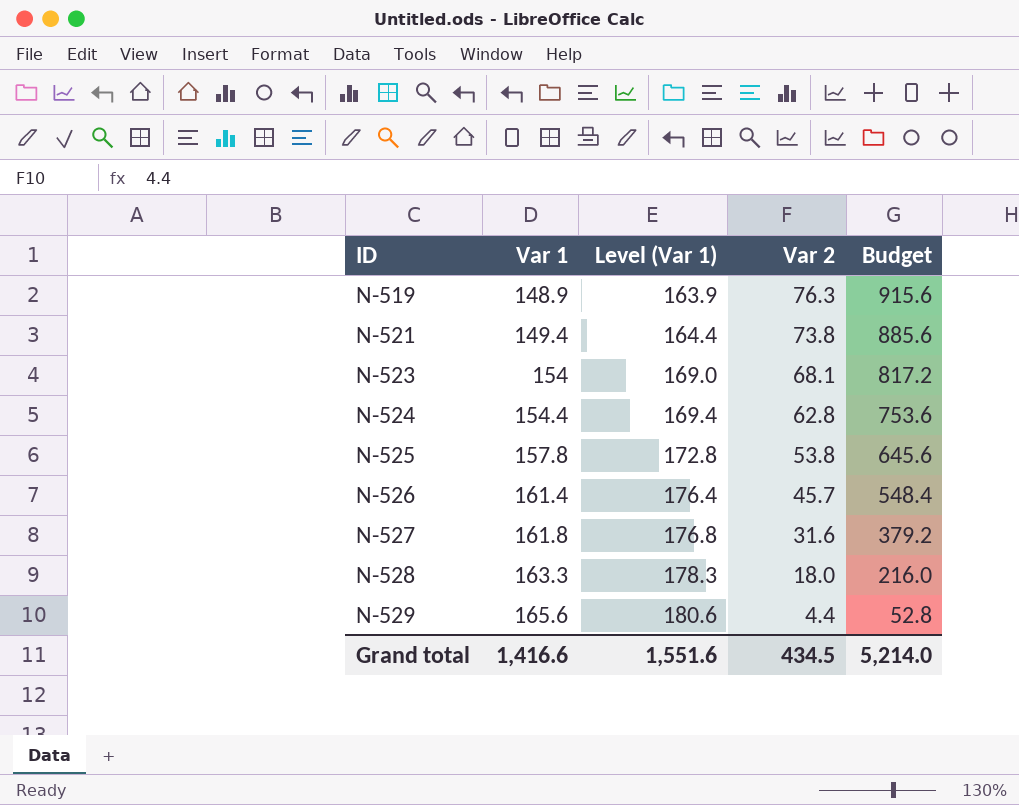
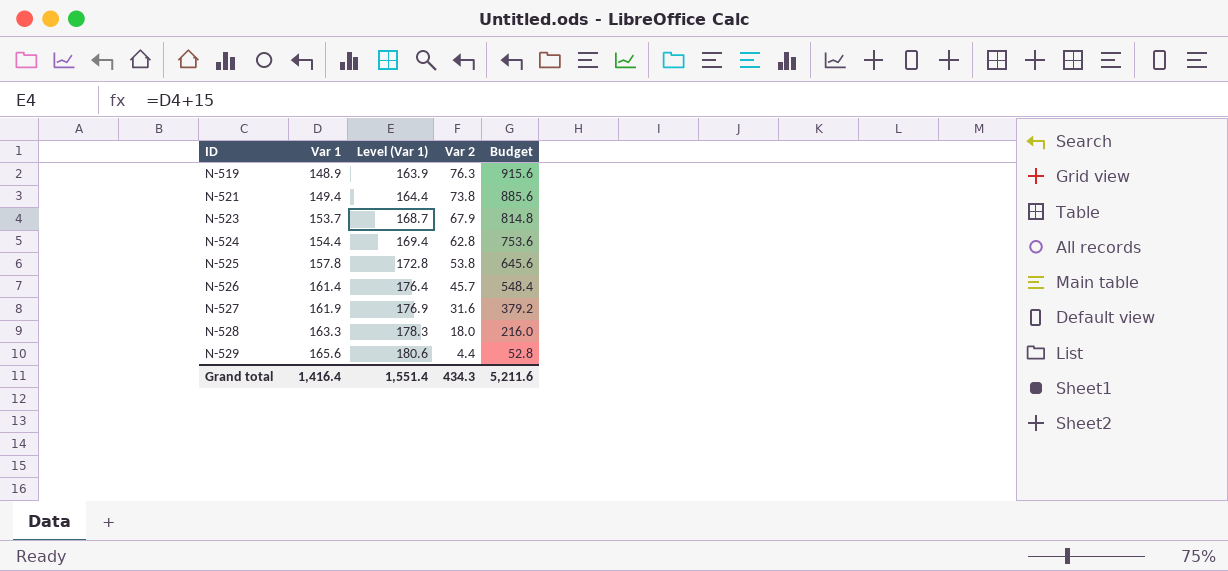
N-523 | Var 1: 154 -> 153.7
N-523 | Level (Var 1): 169.0 -> 168.7
N-523 | Var 2: 68.1 -> 67.9
N-523 | Budget: 817.2 -> 814.8
N-527 | Var 1: 161.8 -> 161.9
N-527 | Level (Var 1): 176.8 -> 176.9
Grand total | Var 1: 1,416.6 -> 1,416.4
Grand total | Level (Var 1): 1,551.6 -> 1,551.4
Grand total | Var 2: 434.5 -> 434.3
Grand total | Budget: 5,214.0 -> 5,211.6

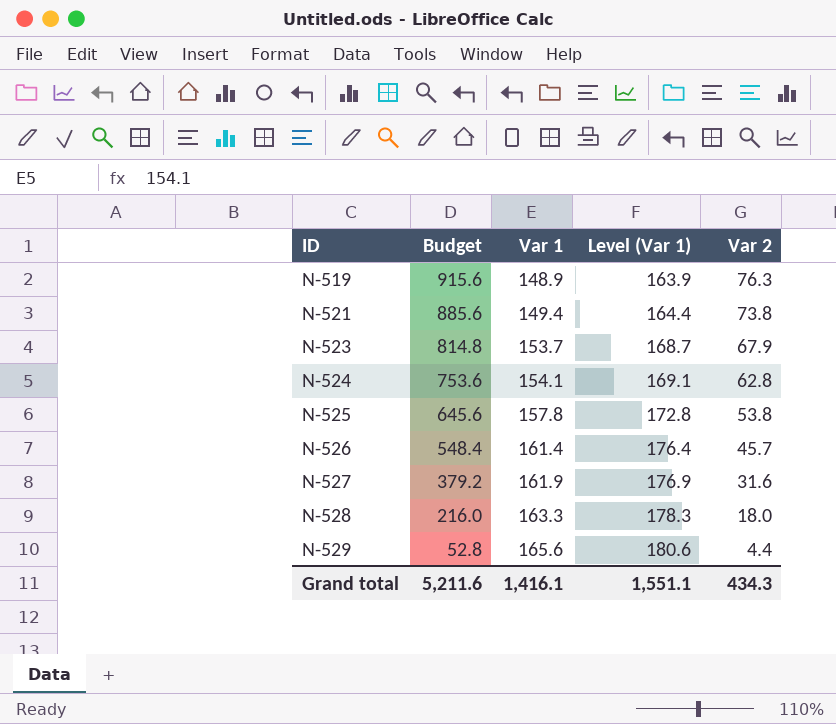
column Budget | position: 5 -> 2
N-524 | Var 1: 154.4 -> 154.1
N-524 | Level (Var 1): 169.4 -> 169.1
Grand total | Var 1: 1,416.4 -> 1,416.1
Grand total | Level (Var 1): 1,551.4 -> 1,551.1

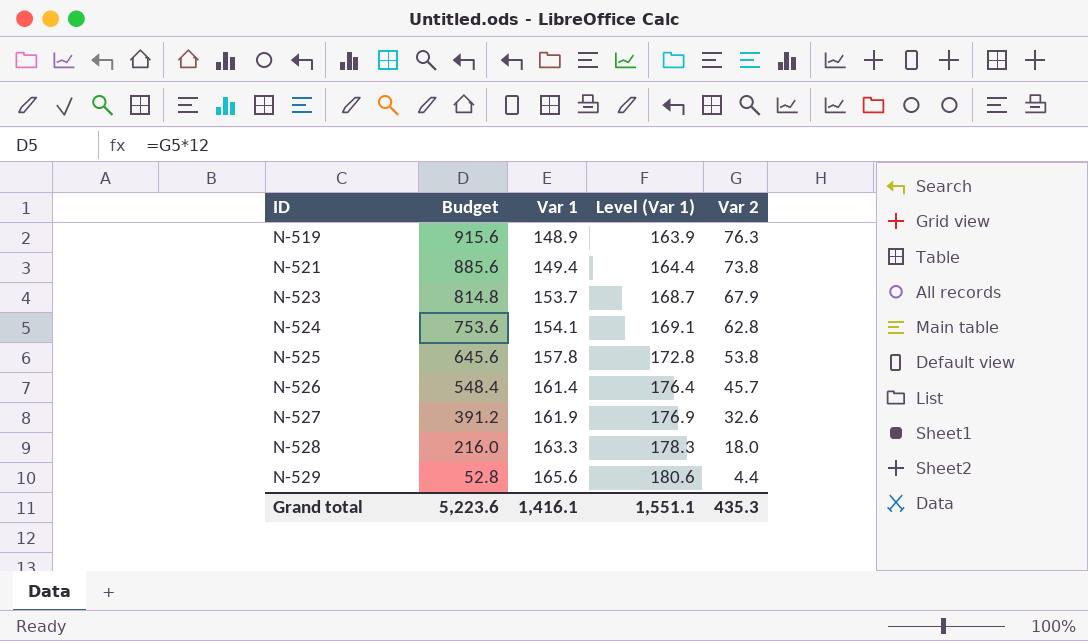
N-527 | Budget: 379.2 -> 391.2
N-527 | Var 2: 31.6 -> 32.6
Grand total | Budget: 5,211.6 -> 5,223.6
Grand total | Var 2: 434.3 -> 435.3

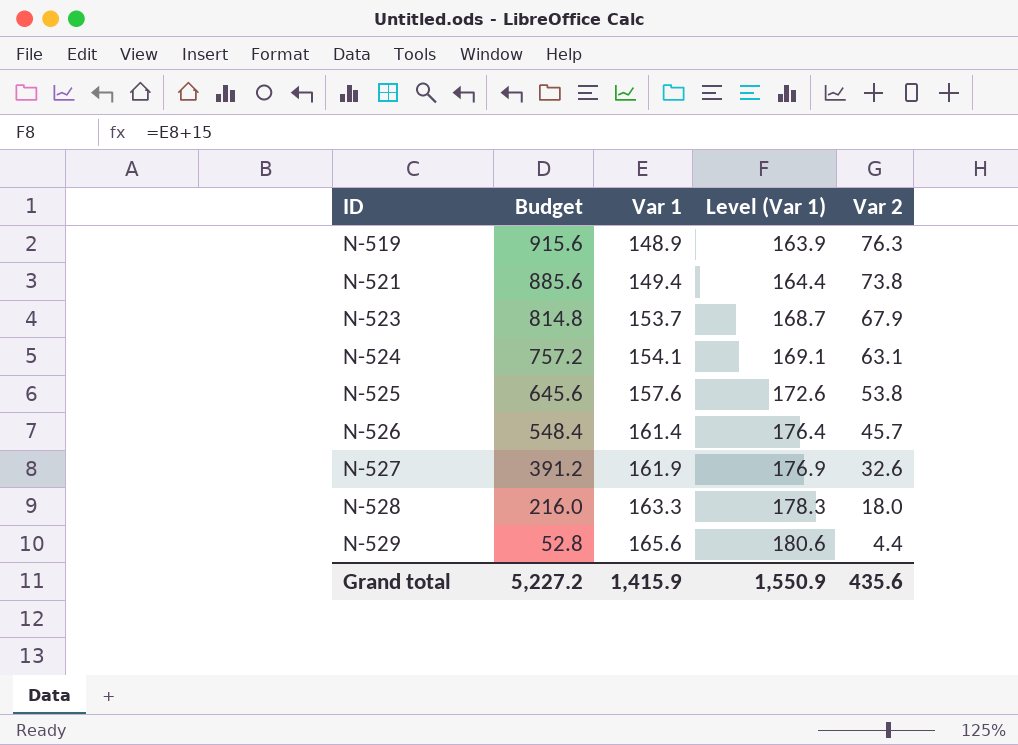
N-524 | Budget: 753.6 -> 757.2
N-524 | Var 2: 62.8 -> 63.1
N-525 | Var 1: 157.8 -> 157.6
N-525 | Level (Var 1): 172.8 -> 172.6
Grand total | Budget: 5,223.6 -> 5,227.2
Grand total | Var 1: 1,416.1 -> 1,415.9
Grand total | Level (Var 1): 1,551.1 -> 1,550.9
Grand total | Var 2: 435.3 -> 435.6

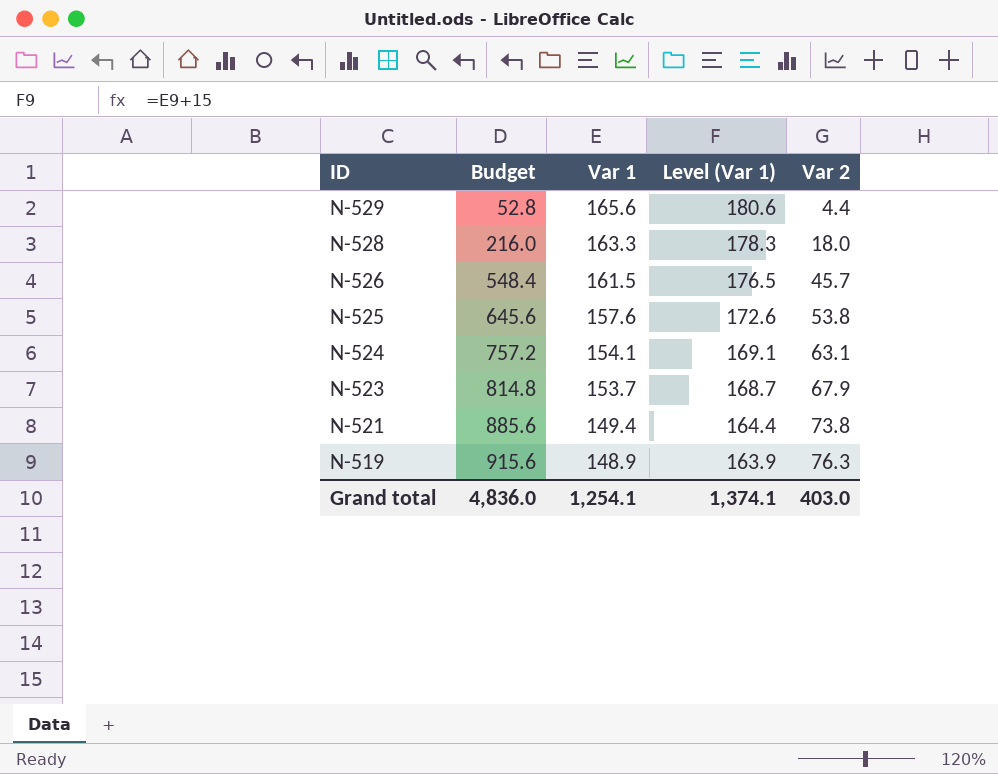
row order: ID ascending -> ID descending
row N-527: 391.2 | 161.9 | 176.9 | 32.6 -> none
N-526 | Var 1: 161.4 -> 161.5
N-526 | Level (Var 1): 176.4 -> 176.5
Grand total | Budget: 5,227.2 -> 4,836.0
Grand total | Var 1: 1,415.9 -> 1,254.1
Grand total | Level (Var 1): 1,550.9 -> 1,374.1
Grand total | Var 2: 435.6 -> 403.0

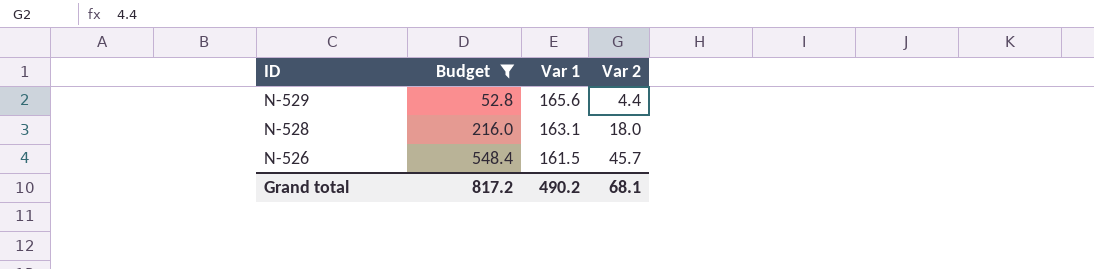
filter: none -> Budget <= 548.4
column Level (Var 1) | formula: [Var 1] + 15 -> none
N-528 | Var 1: 163.3 -> 163.1
Grand total | Budget: 4,836.0 -> 817.2
Grand total | Var 1: 1,254.1 -> 490.2
Grand total | Var 2: 403.0 -> 68.1

